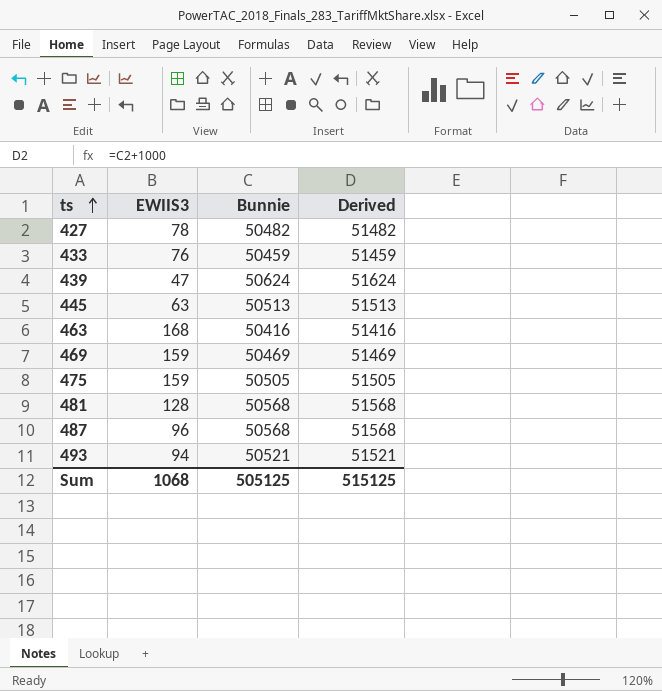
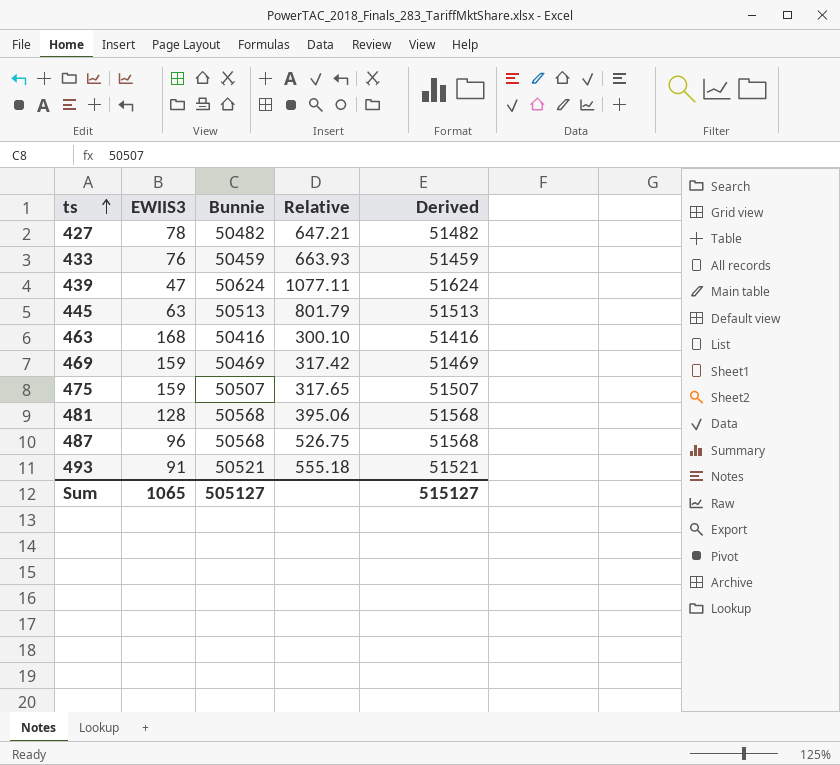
column Relative | formula: none -> [Bunnie] / [EWIIS3]
475 | Bunnie: 50505 -> 50507
475 | Derived: 51505 -> 51507
493 | EWIIS3: 94 -> 91
Sum | EWIIS3: 1068 -> 1065
Sum | Bunnie: 505125 -> 505127
Sum | Derived: 515125 -> 515127

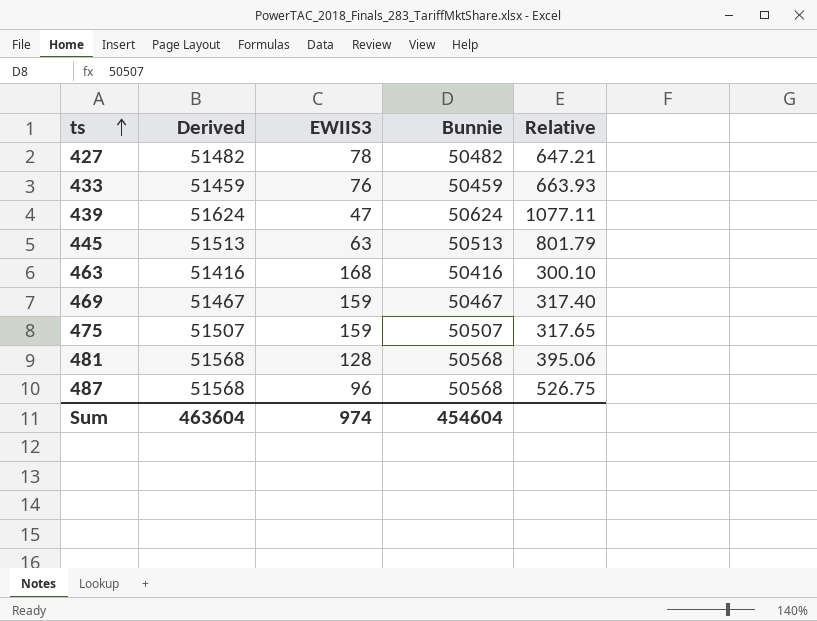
column Derived | position: 5 -> 2
row 493: 91 | 50521 | 555.18 | 51521 -> none
469 | Derived: 51469 -> 51467
469 | Bunnie: 50469 -> 50467
469 | Relative: 317.42 -> 317.40
Sum | Derived: 515127 -> 463604
Sum | EWIIS3: 1065 -> 974
Sum | Bunnie: 505127 -> 454604

